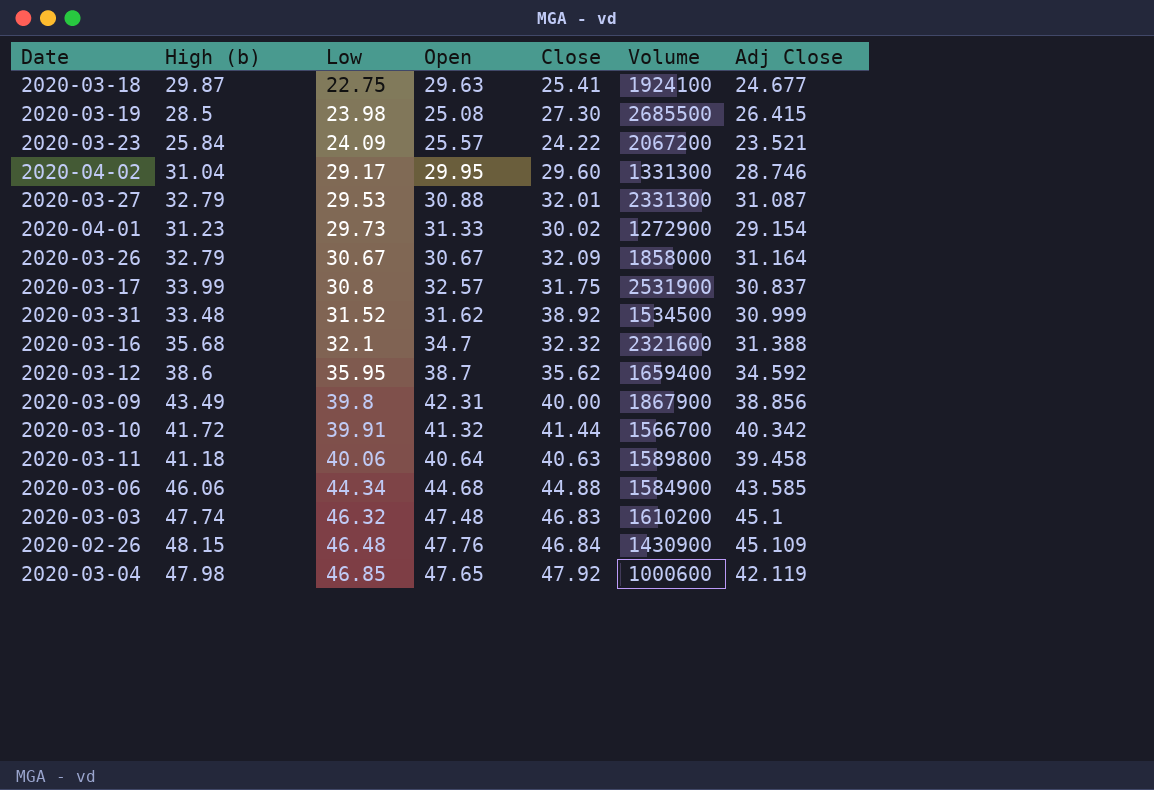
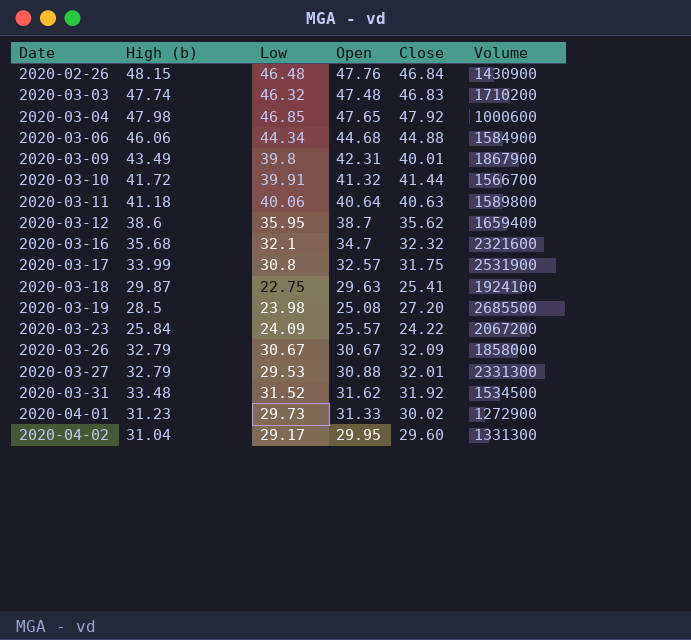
row order: Low ascending -> Date ascending
column Adj Close | position: 7 -> none
2020-03-03 | Volume: 1610200 -> 1710200
2020-03-09 | Close: 40.00 -> 40.01
2020-03-19 | Close: 27.30 -> 27.20
2020-03-31 | Close: 38.92 -> 31.92

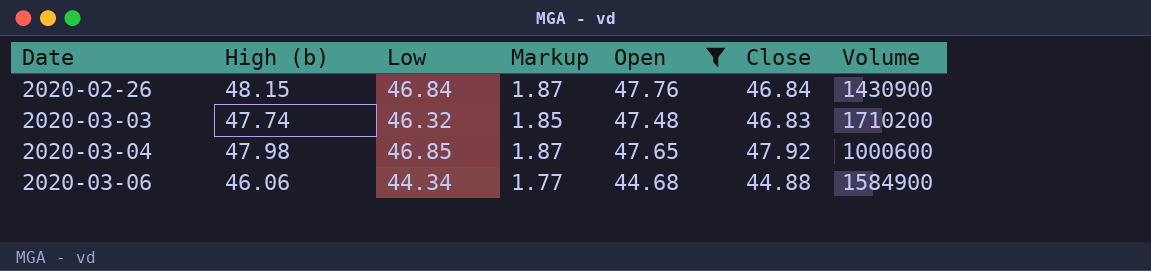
filter: none -> Open >= 44.68
column Markup | formula: none -> [Low] * 0.04
2020-02-26 | Low: 46.48 -> 46.84

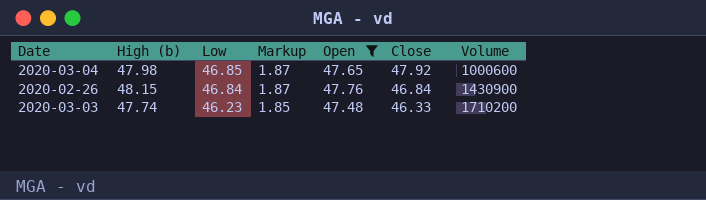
row order: Date ascending -> Low descending
row 2020-03-06: 46.06 | 44.34 | 1.77 | 44.68 | 44.88 | 1584900 -> none
2020-03-03 | Low: 46.32 -> 46.23
2020-03-03 | Close: 46.83 -> 46.33

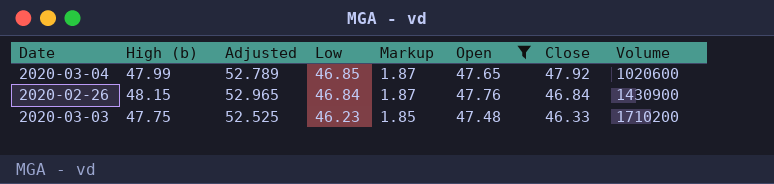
column Adjusted | formula: none -> [High (b)] * 1.1
2020-03-04 | High (b): 47.98 -> 47.99
2020-03-04 | Volume: 1000600 -> 1020600
2020-03-03 | High (b): 47.74 -> 47.75

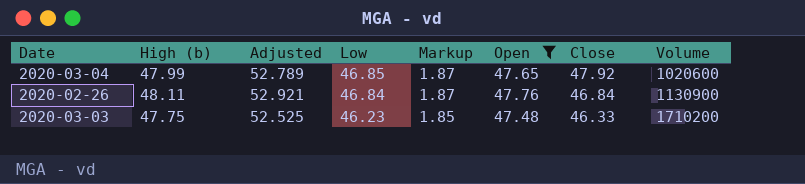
2020-02-26 | High (b): 48.15 -> 48.11
2020-02-26 | Adjusted: 52.965 -> 52.921
2020-02-26 | Volume: 1430900 -> 1130900

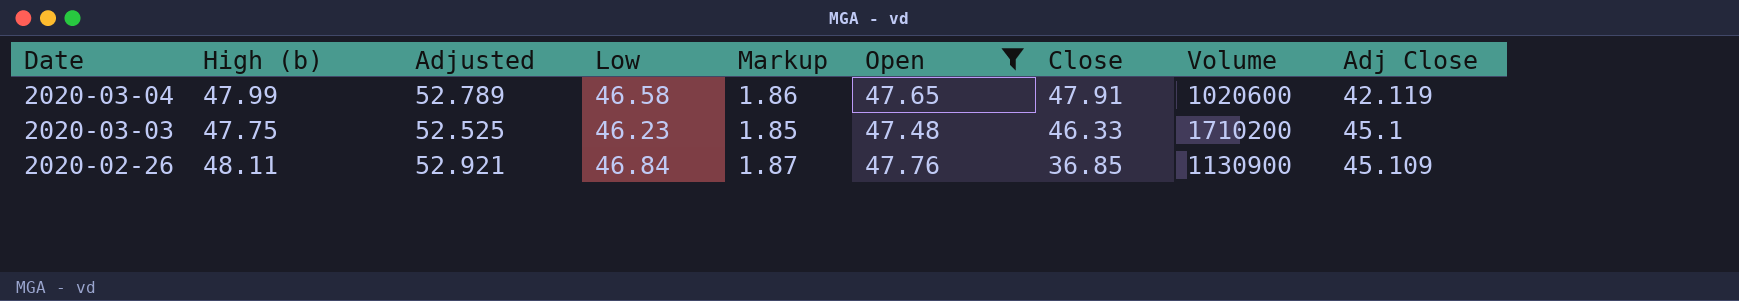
row order: Low descending -> Date descending
column Adj Close | position: none -> 9
2020-03-04 | Low: 46.85 -> 46.58
2020-03-04 | Markup: 1.87 -> 1.86
2020-03-04 | Close: 47.92 -> 47.91
2020-02-26 | Close: 46.84 -> 36.85

